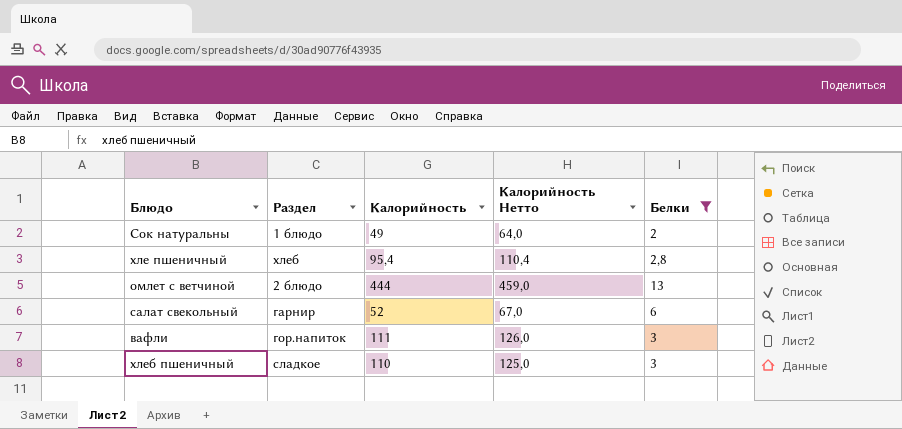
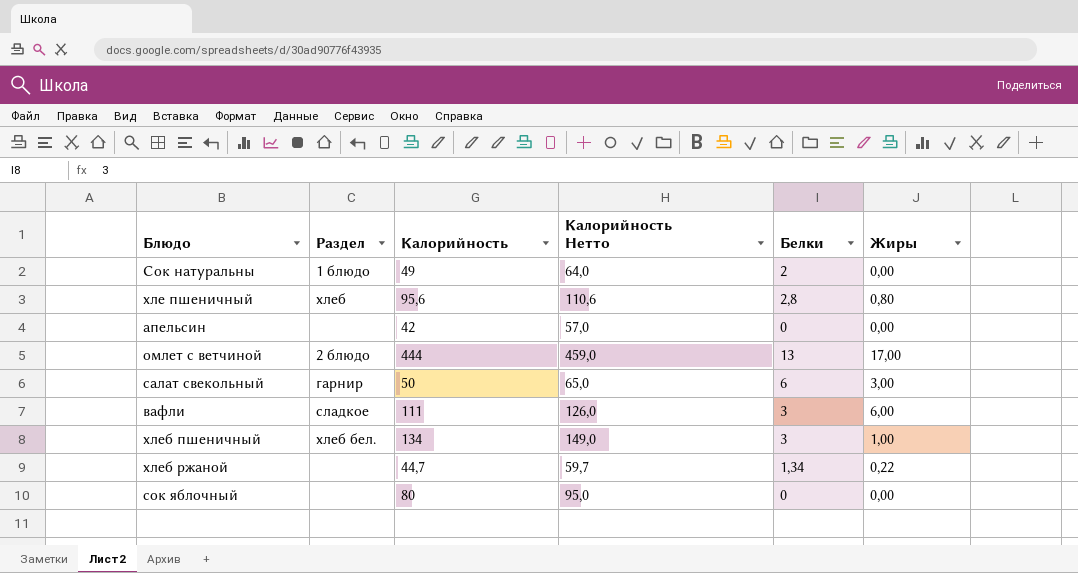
filter: Белки >= 2 -> none
column Жиры | position: none -> 6
хле пшеничный | Калорийность: 95,4 -> 95,6
хле пшеничный | Калорийность Нетто: 110,4 -> 110,6
салат свекольный | Калорийность: 52 -> 50
салат свекольный | Калорийность Нетто: 67,0 -> 65,0
вафли | Раздел: гор.напиток -> сладкое
хлеб пшеничный | Раздел: сладкое -> хлеб бел.
хлеб пшеничный | Калорийность: 110 -> 134
хлеб пшеничный | Калорийность Нетто: 125,0 -> 149,0

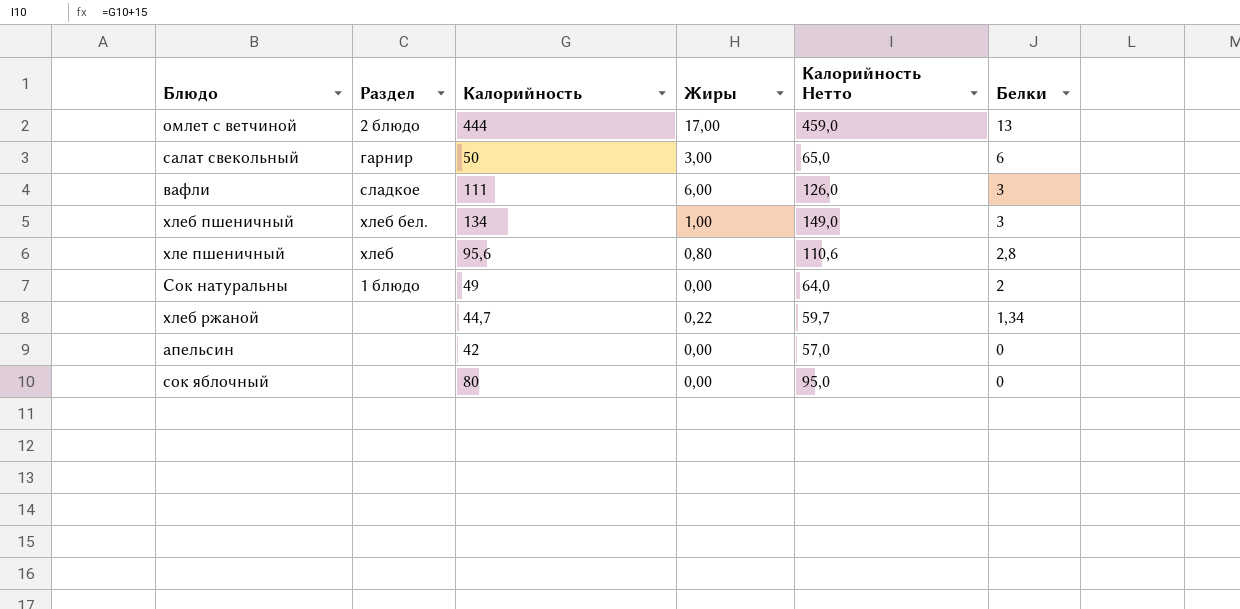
row order: none -> Белки descending
column Жиры | position: 6 -> 4

